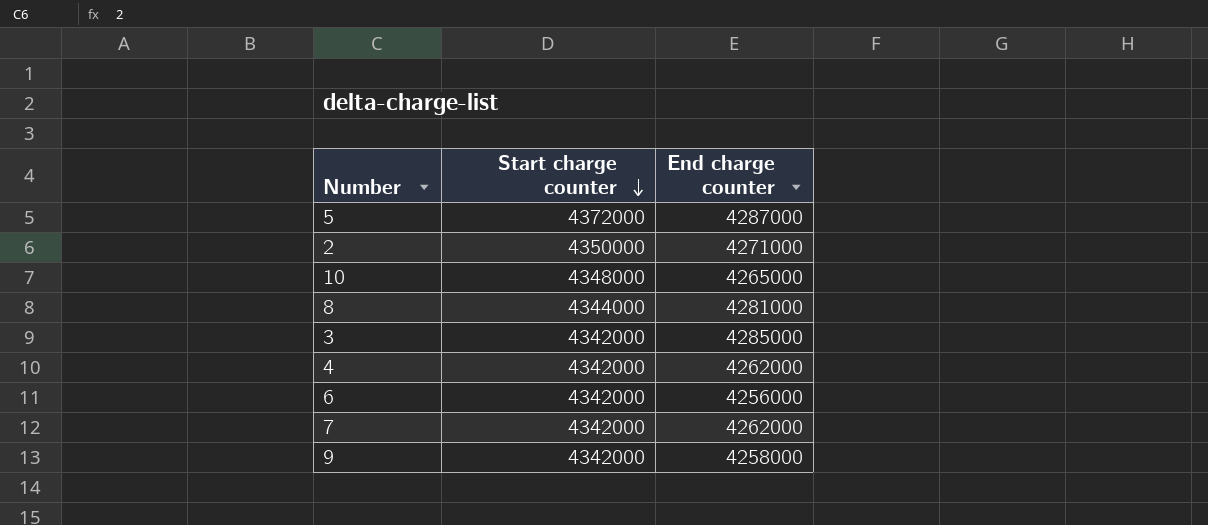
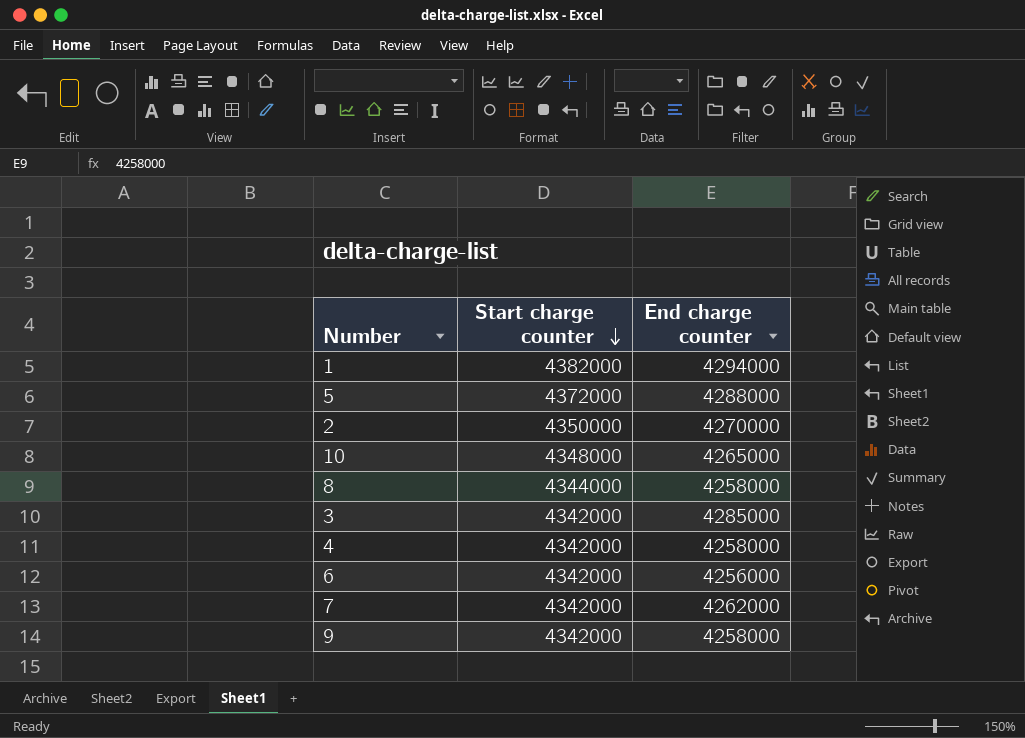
row 1: none -> 4382000 | 4294000
5 | End charge counter: 4287000 -> 4288000
2 | End charge counter: 4271000 -> 4270000
8 | End charge counter: 4281000 -> 4258000
4 | End charge counter: 4262000 -> 4258000

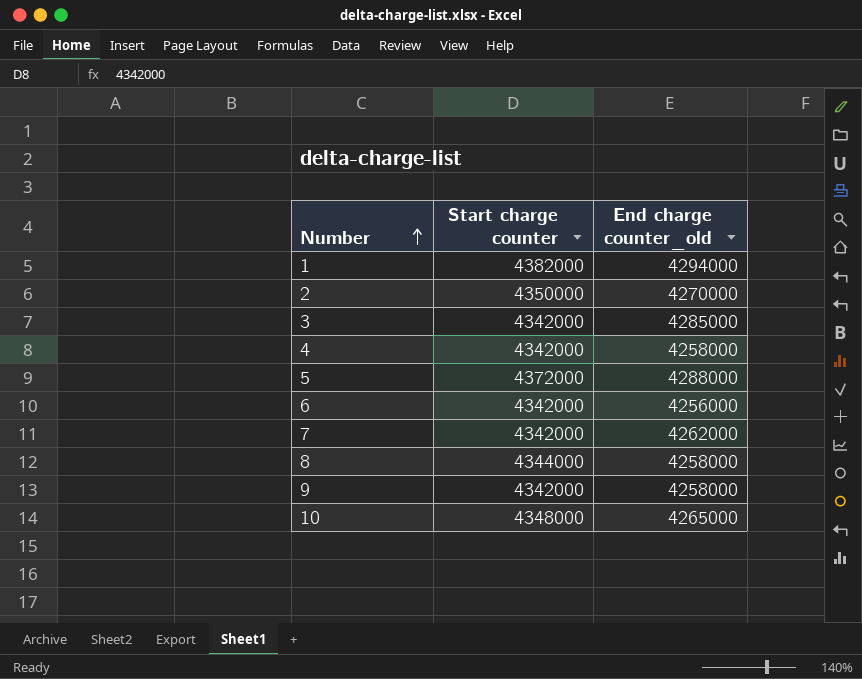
row order: Start charge counter descending -> Number ascending
column name: End charge counter -> End charge counter_old

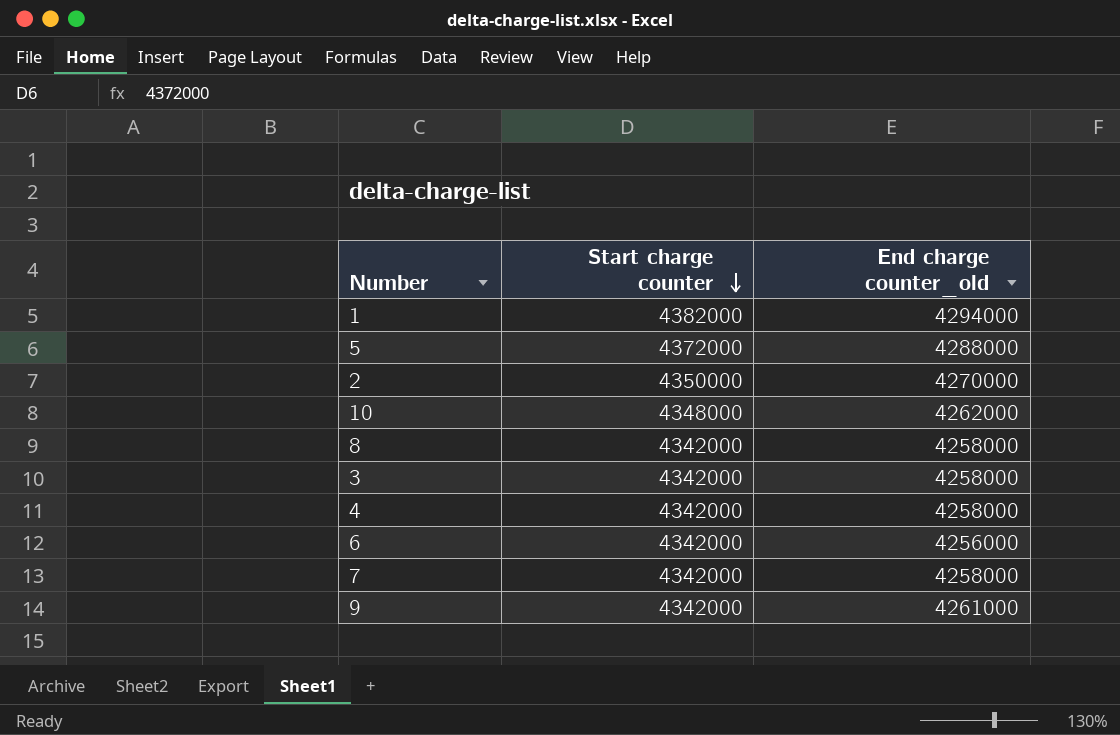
row order: Number ascending -> Start charge counter descending
10 | End charge counter_old: 4265000 -> 4262000
8 | Start charge counter: 4344000 -> 4342000
3 | End charge counter_old: 4285000 -> 4258000
7 | End charge counter_old: 4262000 -> 4258000
9 | End charge counter_old: 4258000 -> 4261000

